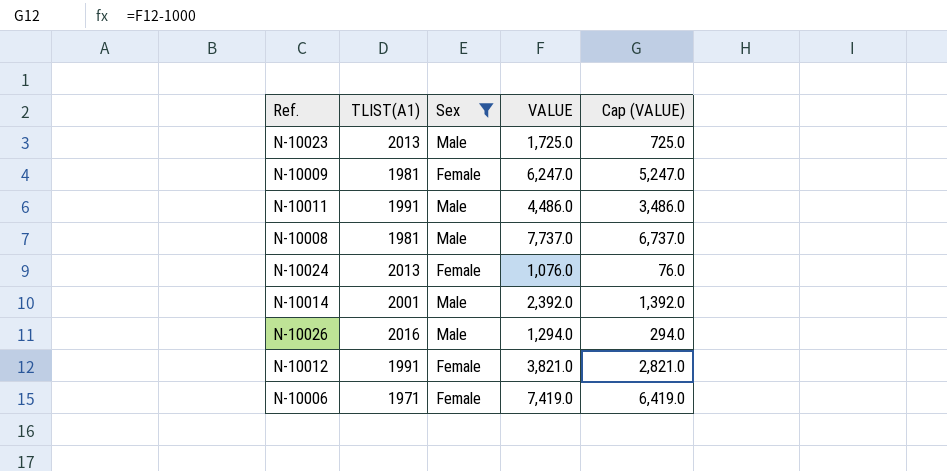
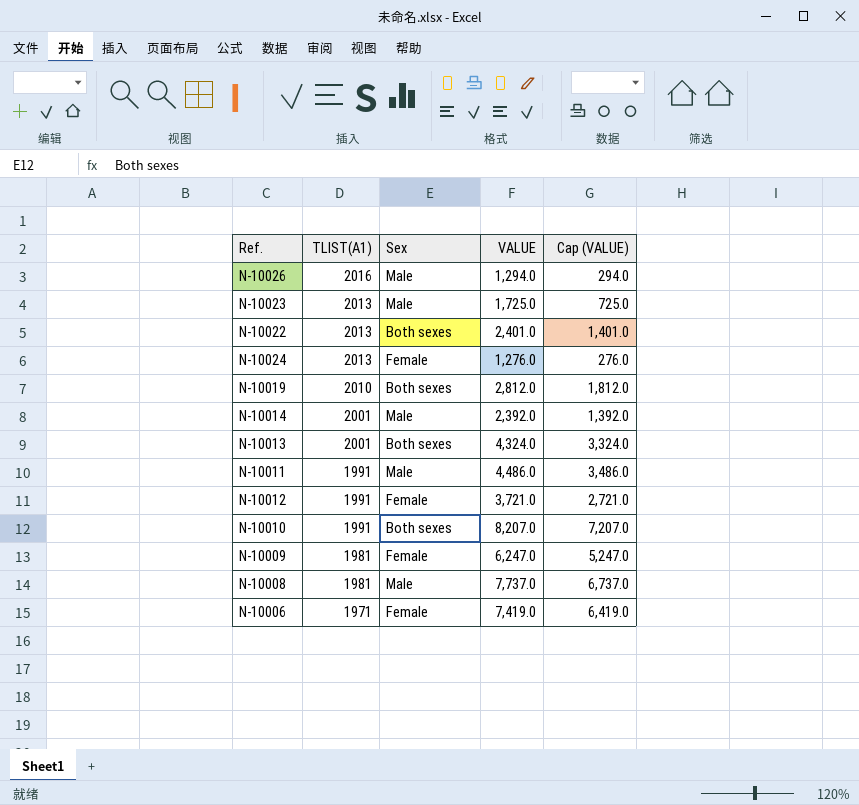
filter: Sex != Both sexes -> none
row order: none -> TLIST(A1) descending
N-10024 | VALUE: 1,076.0 -> 1,276.0
N-10024 | Cap (VALUE): 76.0 -> 276.0
N-10012 | VALUE: 3,821.0 -> 3,721.0
N-10012 | Cap (VALUE): 2,821.0 -> 2,721.0

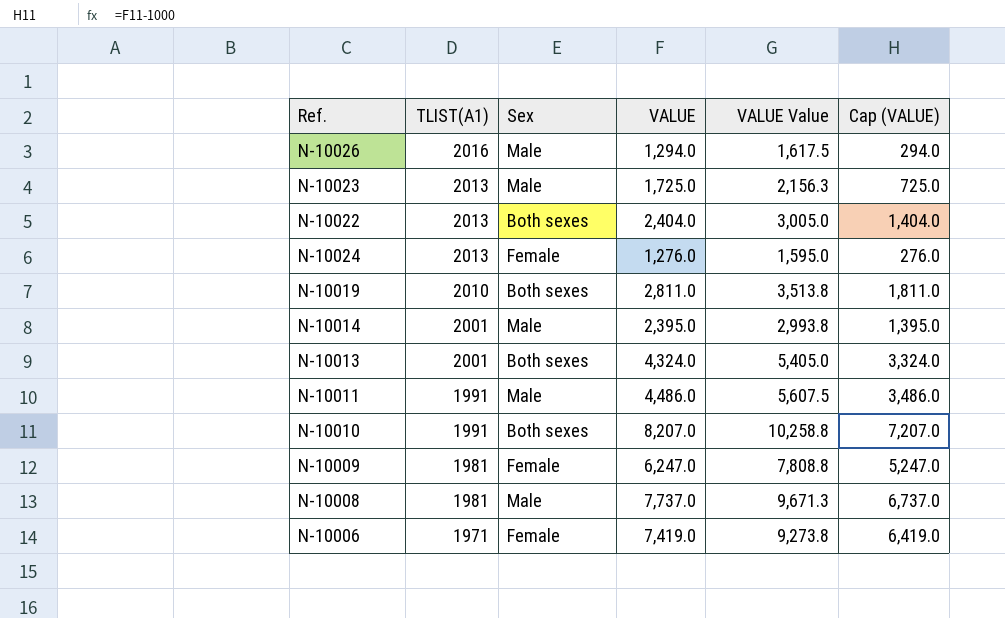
column VALUE Value | formula: none -> [VALUE] * 1.25
row N-10012: 1991 | Female | 3,721.0 | 2,721.0 -> none
N-10022 | VALUE: 2,401.0 -> 2,404.0
N-10022 | Cap (VALUE): 1,401.0 -> 1,404.0
N-10019 | VALUE: 2,812.0 -> 2,811.0
N-10019 | Cap (VALUE): 1,812.0 -> 1,811.0
N-10014 | VALUE: 2,392.0 -> 2,395.0
N-10014 | Cap (VALUE): 1,392.0 -> 1,395.0

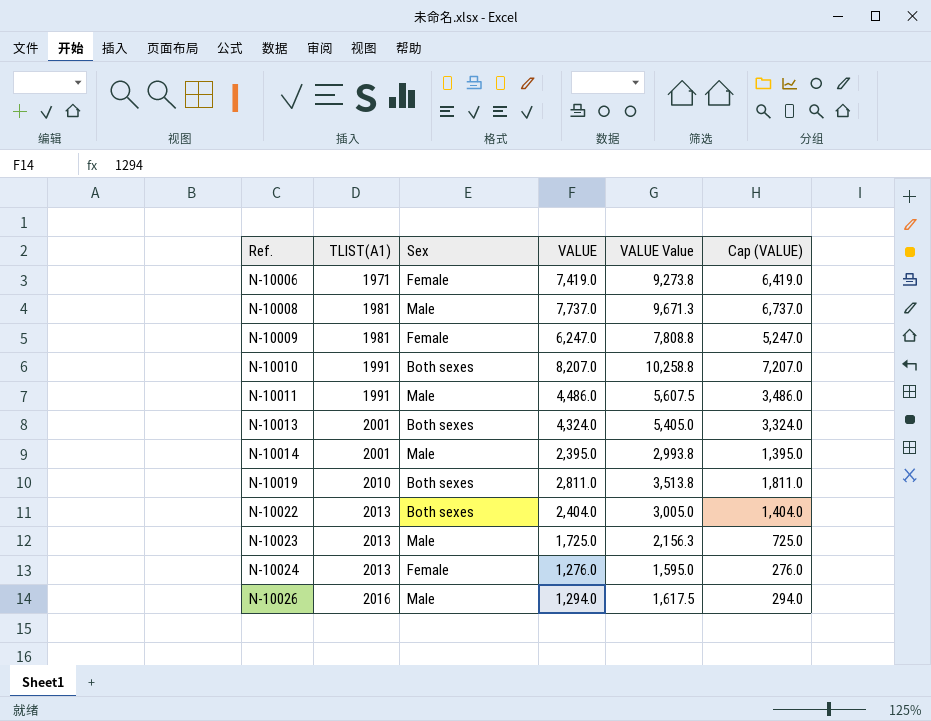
row order: TLIST(A1) descending -> Ref. ascending

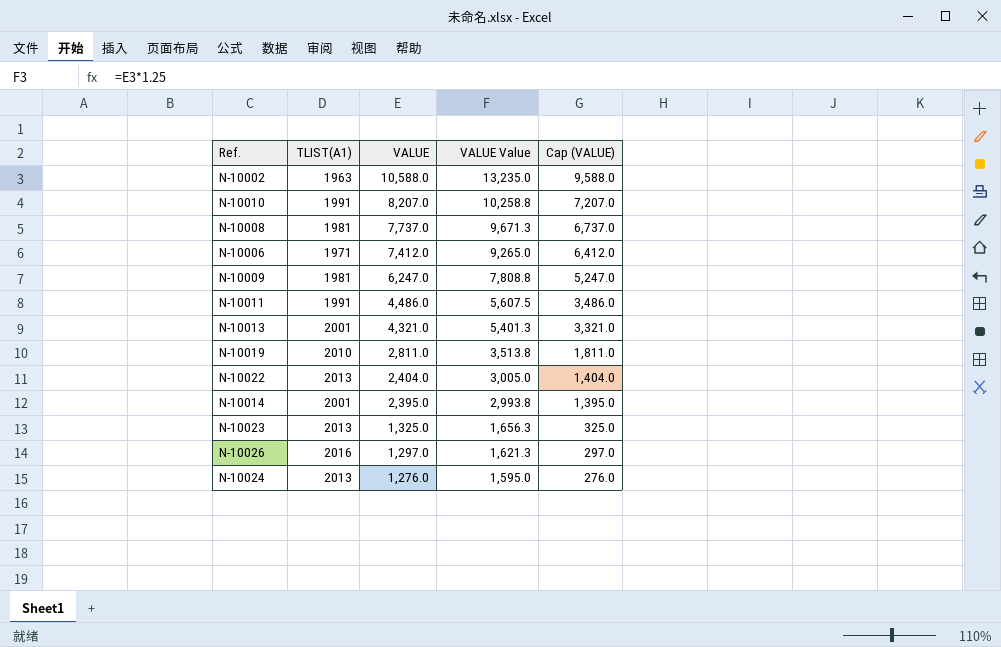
row order: Ref. ascending -> VALUE descending
column Sex | position: 3 -> none
row N-10002: none -> 1963 | 10,588.0 | 13,235.0 | 9,588.0
N-10006 | VALUE: 7,419.0 -> 7,412.0
N-10006 | VALUE Value: 9,273.8 -> 9,265.0
N-10006 | Cap (VALUE): 6,419.0 -> 6,412.0
N-10013 | VALUE: 4,324.0 -> 4,321.0
N-10013 | VALUE Value: 5,405.0 -> 5,401.3
N-10013 | Cap (VALUE): 3,324.0 -> 3,321.0
N-10023 | VALUE: 1,725.0 -> 1,325.0
N-10023 | VALUE Value: 2,156.3 -> 1,656.3
N-10023 | Cap (VALUE): 725.0 -> 325.0
N-10026 | VALUE: 1,294.0 -> 1,297.0
N-10026 | VALUE Value: 1,617.5 -> 1,621.3
N-10026 | Cap (VALUE): 294.0 -> 297.0

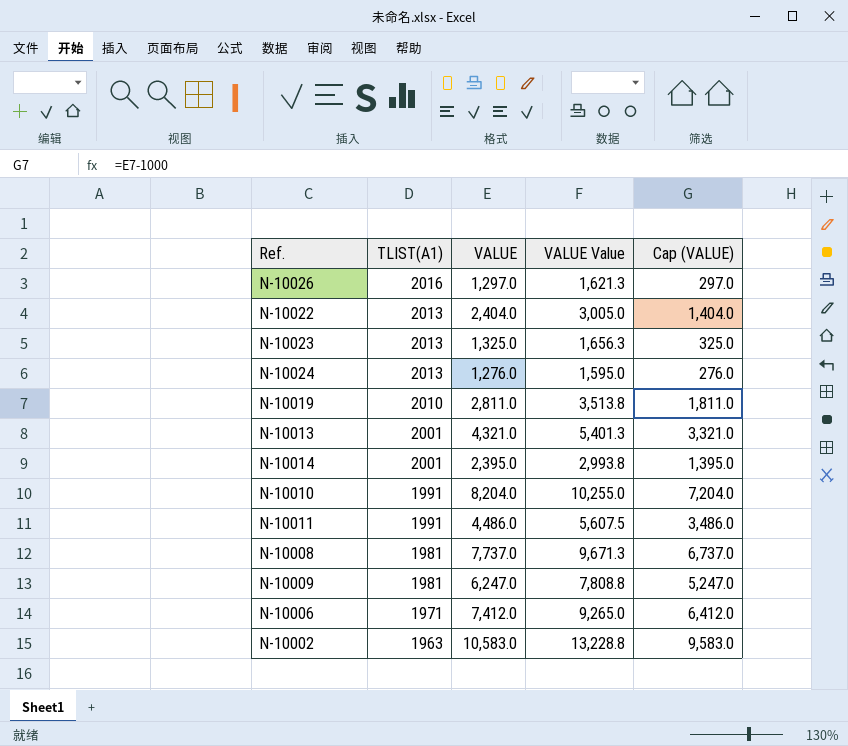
row order: VALUE descending -> TLIST(A1) descending
N-10010 | VALUE: 8,207.0 -> 8,204.0
N-10010 | VALUE Value: 10,258.8 -> 10,255.0
N-10010 | Cap (VALUE): 7,207.0 -> 7,204.0
N-10002 | VALUE: 10,588.0 -> 10,583.0
N-10002 | VALUE Value: 13,235.0 -> 13,228.8
N-10002 | Cap (VALUE): 9,588.0 -> 9,583.0

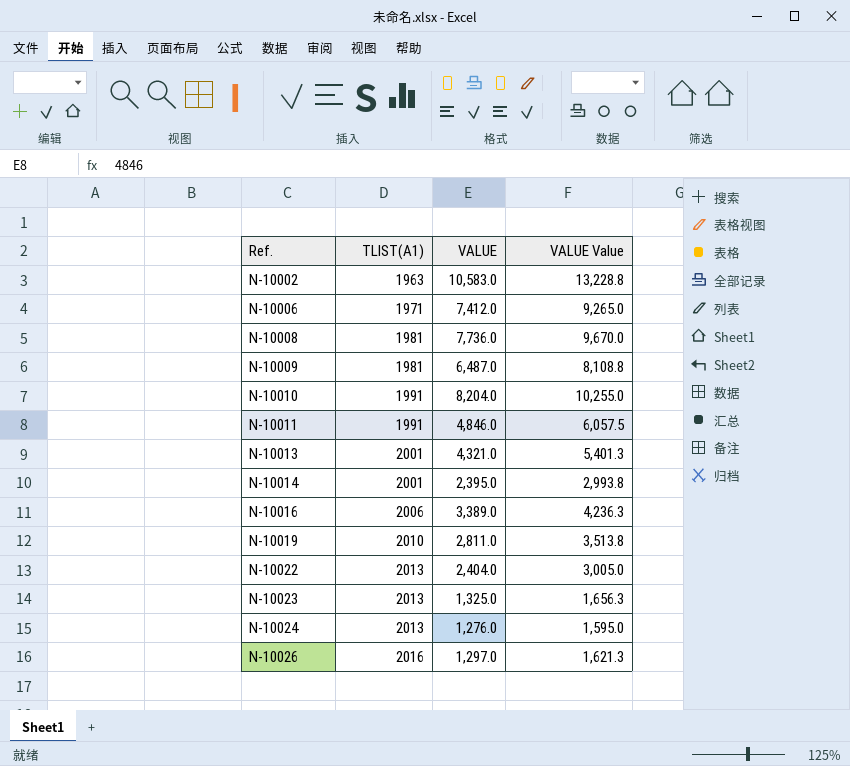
row order: TLIST(A1) descending -> Ref. ascending
column Cap (VALUE) | formula: [VALUE] - 1000 -> none
N-10008 | VALUE: 7,737.0 -> 7,736.0
N-10008 | VALUE Value: 9,671.3 -> 9,670.0
N-10009 | VALUE: 6,247.0 -> 6,487.0
N-10009 | VALUE Value: 7,808.8 -> 8,108.8
N-10011 | VALUE: 4,486.0 -> 4,846.0
N-10011 | VALUE Value: 5,607.5 -> 6,057.5
row N-10016: none -> 2006 | 3,389.0 | 4,236.3

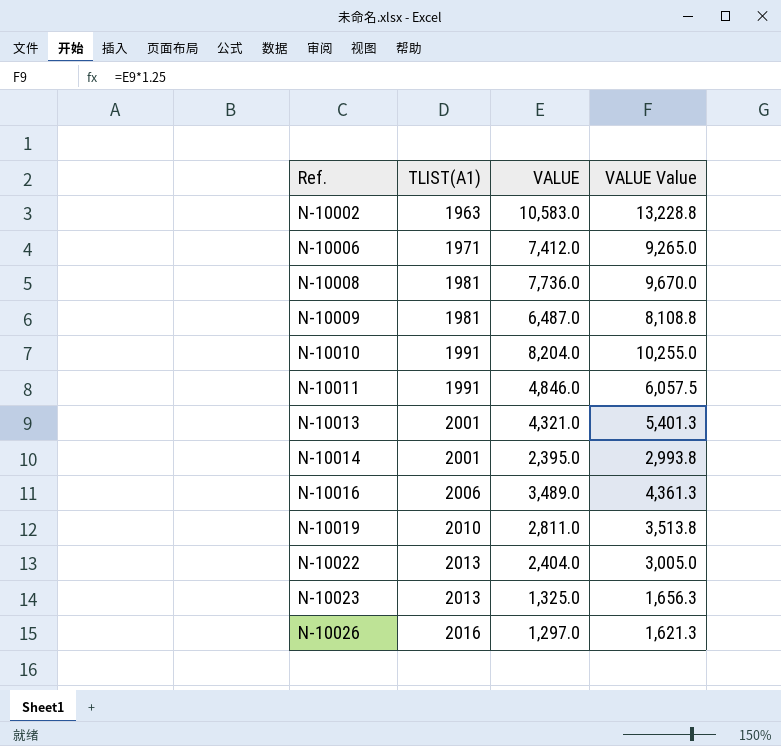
row N-10024: 2013 | 1,276.0 | 1,595.0 -> none
N-10016 | VALUE: 3,389.0 -> 3,489.0
N-10016 | VALUE Value: 4,236.3 -> 4,361.3

